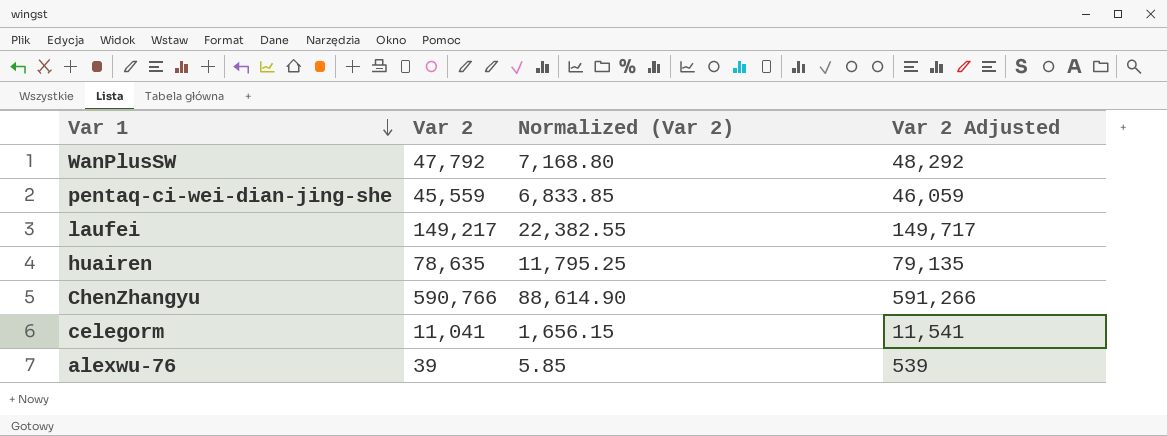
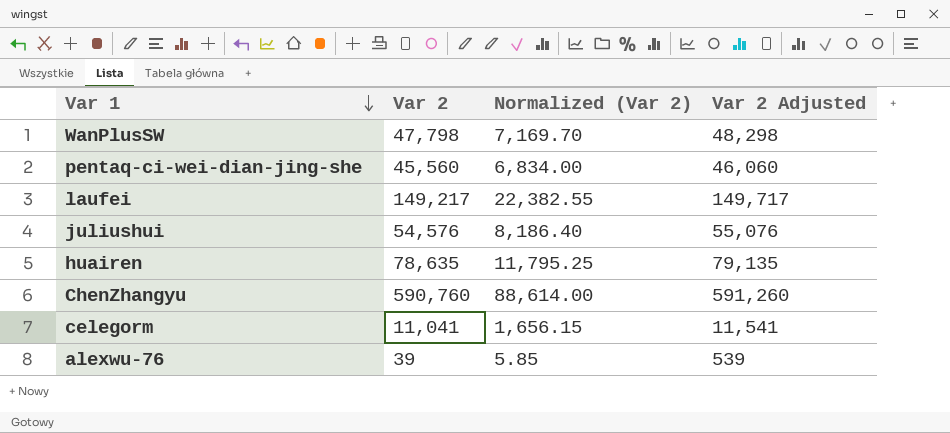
WanPlusSW | Var 2: 47,792 -> 47,798
WanPlusSW | Normalized (Var 2): 7,168.80 -> 7,169.70
WanPlusSW | Var 2 Adjusted: 48,292 -> 48,298
pentaq-ci-wei-dian-jing-she | Var 2: 45,559 -> 45,560
pentaq-ci-wei-dian-jing-she | Normalized (Var 2): 6,833.85 -> 6,834.00
pentaq-ci-wei-dian-jing-she | Var 2 Adjusted: 46,059 -> 46,060
row juliushui: none -> 54,576 | 8,186.40 | 55,076
ChenZhangyu | Var 2: 590,766 -> 590,760
ChenZhangyu | Normalized (Var 2): 88,614.90 -> 88,614.00
ChenZhangyu | Var 2 Adjusted: 591,266 -> 591,260

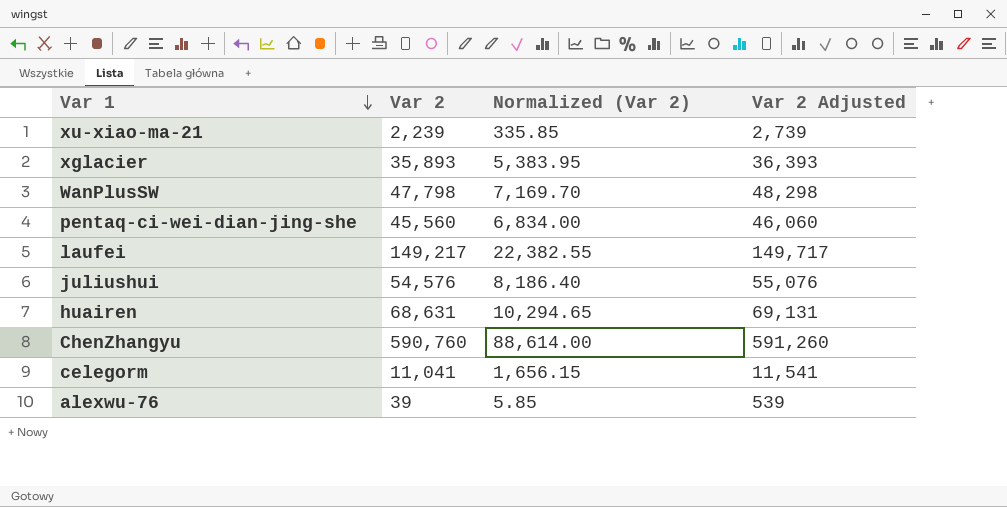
row xu-xiao-ma-21: none -> 2,239 | 335.85 | 2,739
row xglacier: none -> 35,893 | 5,383.95 | 36,393
huairen | Var 2: 78,635 -> 68,631
huairen | Normalized (Var 2): 11,795.25 -> 10,294.65
huairen | Var 2 Adjusted: 79,135 -> 69,131

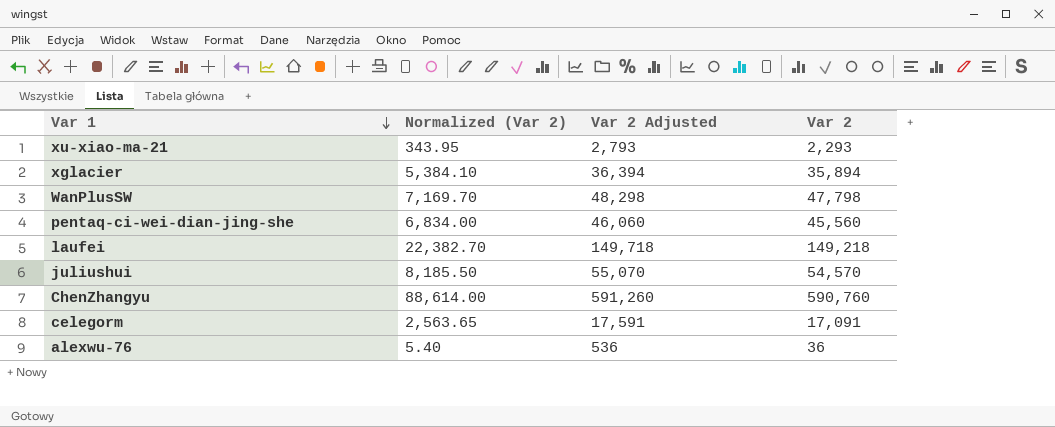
column Var 2 | position: 2 -> 4
row huairen: 68,631 | 10,294.65 | 69,131 -> none
xu-xiao-ma-21 | Normalized (Var 2): 335.85 -> 343.95
xu-xiao-ma-21 | Var 2 Adjusted: 2,739 -> 2,793
xu-xiao-ma-21 | Var 2: 2,239 -> 2,293
xglacier | Normalized (Var 2): 5,383.95 -> 5,384.10
xglacier | Var 2 Adjusted: 36,393 -> 36,394
xglacier | Var 2: 35,893 -> 35,894
laufei | Normalized (Var 2): 22,382.55 -> 22,382.70
laufei | Var 2 Adjusted: 149,717 -> 149,718
laufei | Var 2: 149,217 -> 149,218
juliushui | Normalized (Var 2): 8,186.40 -> 8,185.50
juliushui | Var 2 Adjusted: 55,076 -> 55,070
juliushui | Var 2: 54,576 -> 54,570
celegorm | Normalized (Var 2): 1,656.15 -> 2,563.65
celegorm | Var 2 Adjusted: 11,541 -> 17,591
celegorm | Var 2: 11,041 -> 17,091
alexwu-76 | Normalized (Var 2): 5.85 -> 5.40
alexwu-76 | Var 2 Adjusted: 539 -> 536
alexwu-76 | Var 2: 39 -> 36

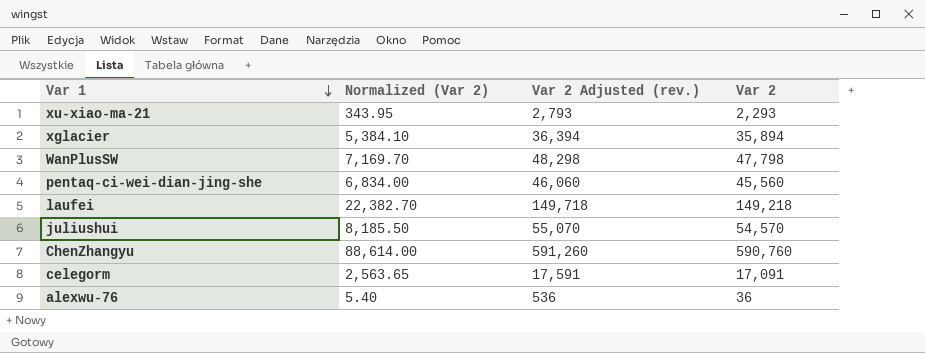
column name: Var 2 Adjusted -> Var 2 Adjusted (rev.)

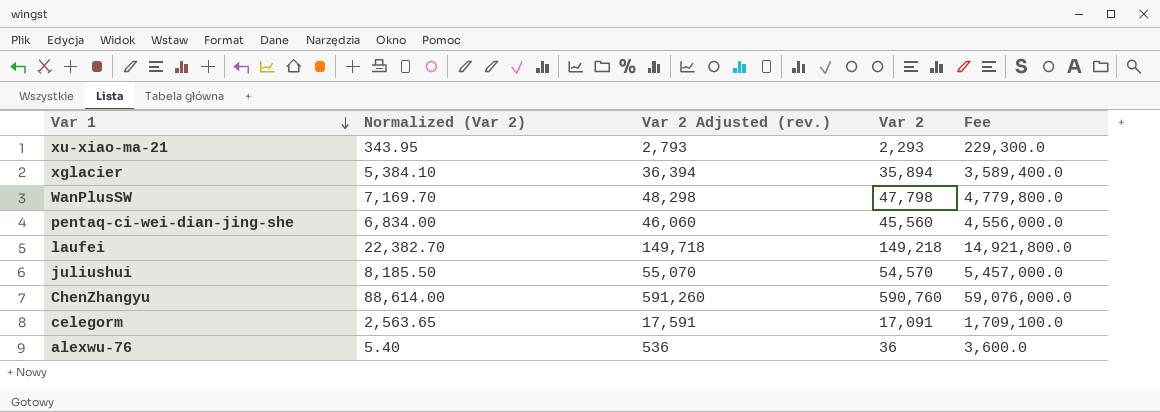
column Fee | formula: none -> [Var 2] * 100

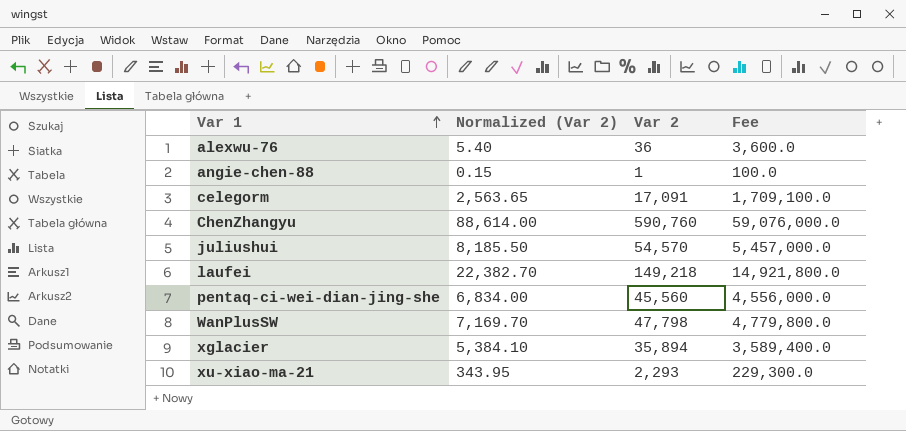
row order: Var 1 descending -> Var 1 ascending
column Var 2 Adjusted (rev.) | formula: [Var 2] + 500 -> none
row angie-chen-88: none -> 0.15 | 1 | 100.0

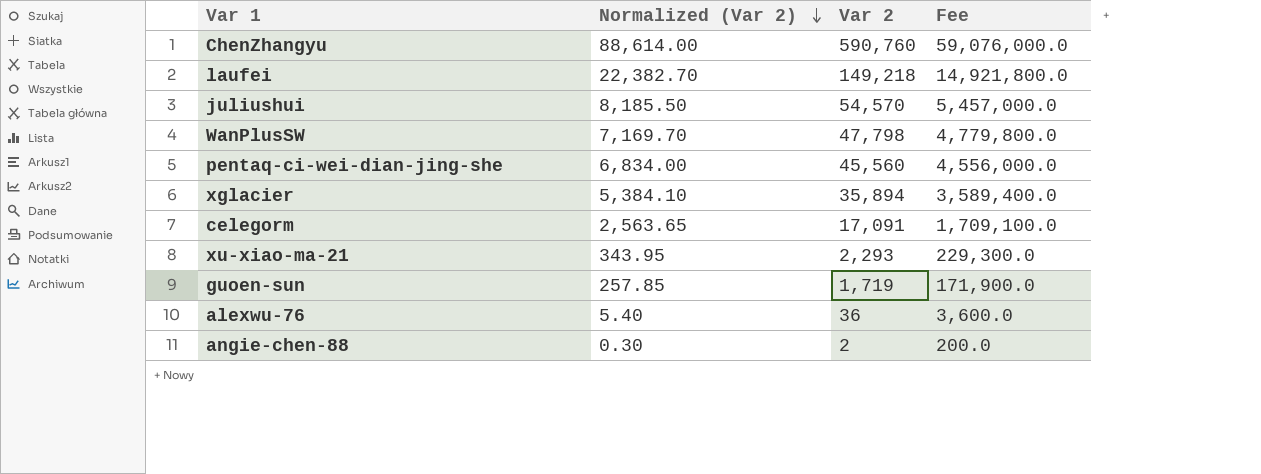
row order: Var 1 ascending -> Normalized (Var 2) descending
row guoen-sun: none -> 257.85 | 1,719 | 171,900.0
angie-chen-88 | Normalized (Var 2): 0.15 -> 0.30
angie-chen-88 | Var 2: 1 -> 2
angie-chen-88 | Fee: 100.0 -> 200.0

